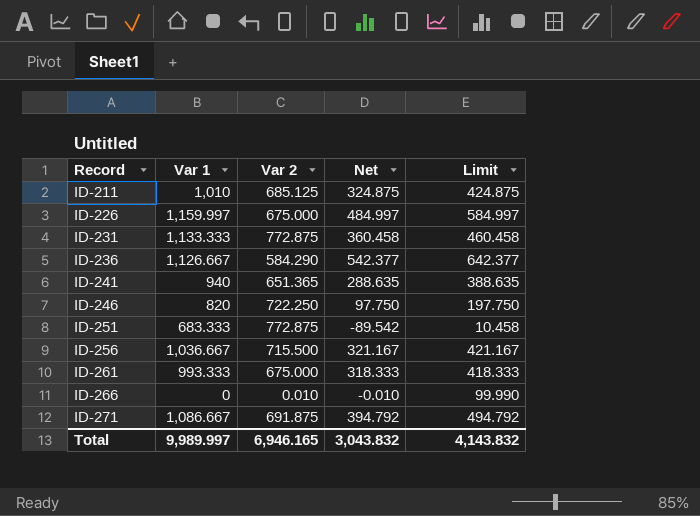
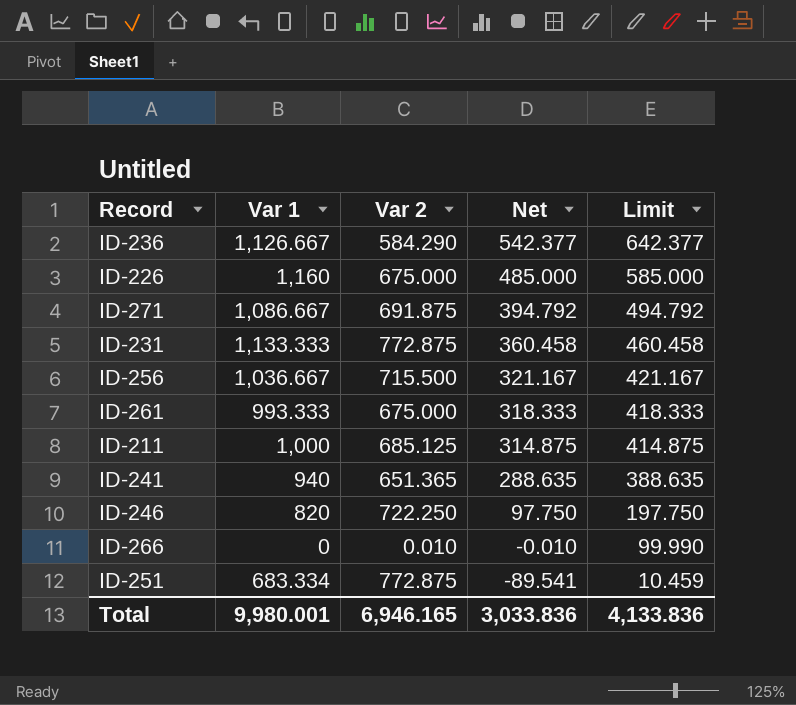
row order: Record ascending -> Net descending
ID-226 | Var 1: 1,159.997 -> 1,160
ID-226 | Net: 484.997 -> 485.000
ID-226 | Limit: 584.997 -> 585.000
ID-211 | Var 1: 1,010 -> 1,000
ID-211 | Net: 324.875 -> 314.875
ID-211 | Limit: 424.875 -> 414.875
ID-251 | Var 1: 683.333 -> 683.334
ID-251 | Net: -89.542 -> -89.541
ID-251 | Limit: 10.458 -> 10.459
Total | Var 1: 9,989.997 -> 9,980.001
Total | Net: 3,043.832 -> 3,033.836
Total | Limit: 4,143.832 -> 4,133.836

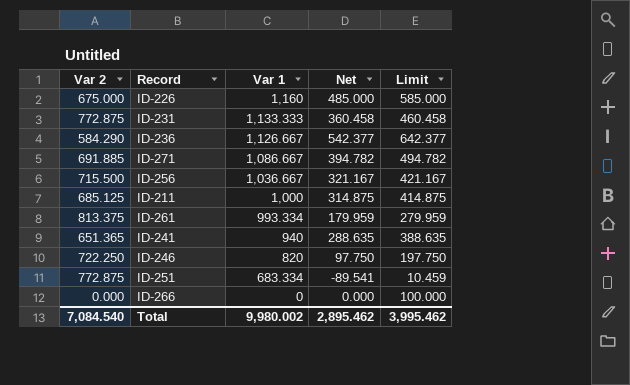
row order: Net descending -> Var 1 descending
column Var 2 | position: 3 -> 1
ID-271 | Var 2: 691.875 -> 691.885
ID-271 | Net: 394.792 -> 394.782
ID-271 | Limit: 494.792 -> 494.782
ID-261 | Var 2: 675.000 -> 813.375
ID-261 | Var 1: 993.333 -> 993.334
ID-261 | Net: 318.333 -> 179.959
ID-261 | Limit: 418.333 -> 279.959
ID-266 | Var 2: 0.010 -> 0.000
ID-266 | Net: -0.010 -> 0.000
ID-266 | Limit: 99.990 -> 100.000
Total | Var 2: 6,946.165 -> 7,084.540
Total | Var 1: 9,980.001 -> 9,980.002
Total | Net: 3,033.836 -> 2,895.462
Total | Limit: 4,133.836 -> 3,995.462

